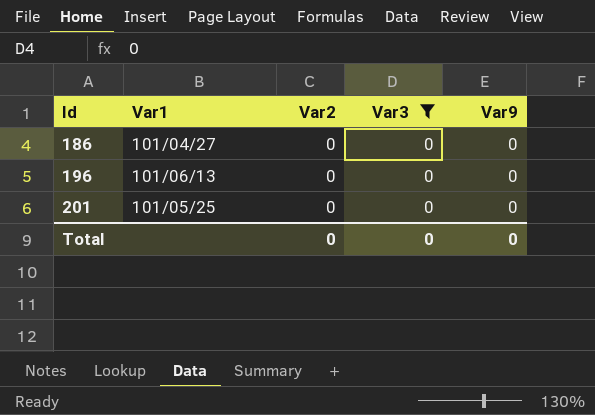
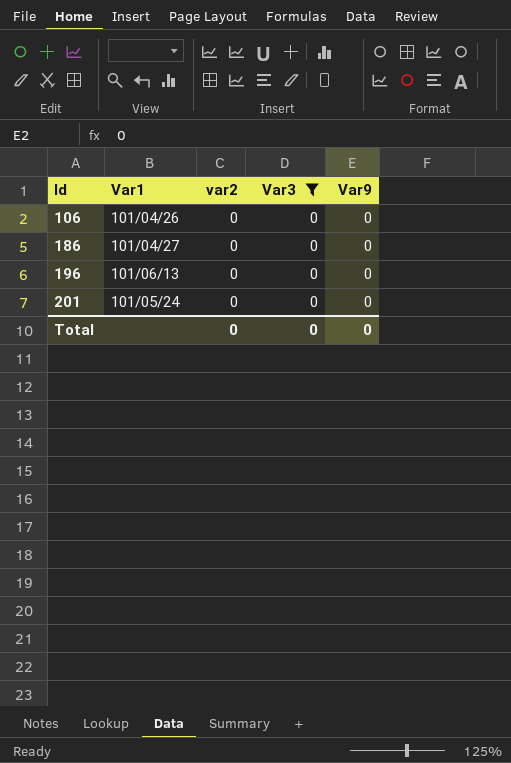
column name: Var2 -> var2
row 106: none -> 101/04/26 | 0 | 0 | 0
201 | Var1: 101/05/25 -> 101/05/24

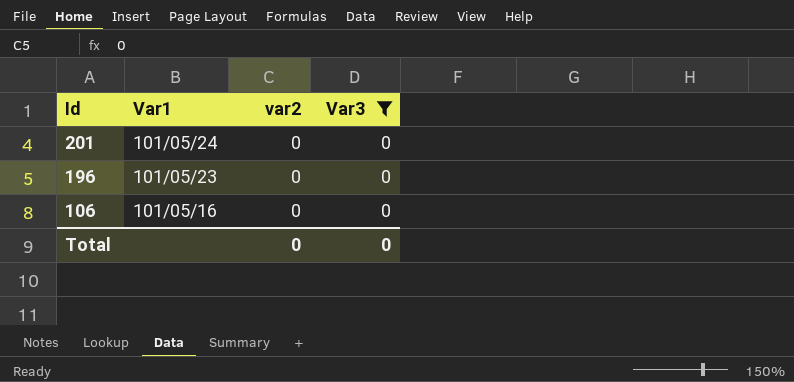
row order: Id ascending -> Id descending
column Var9 | position: 5 -> none
row 186: 101/04/27 | 0 | 0 | 0 -> none
196 | Var1: 101/06/13 -> 101/05/23
106 | Var1: 101/04/26 -> 101/05/16

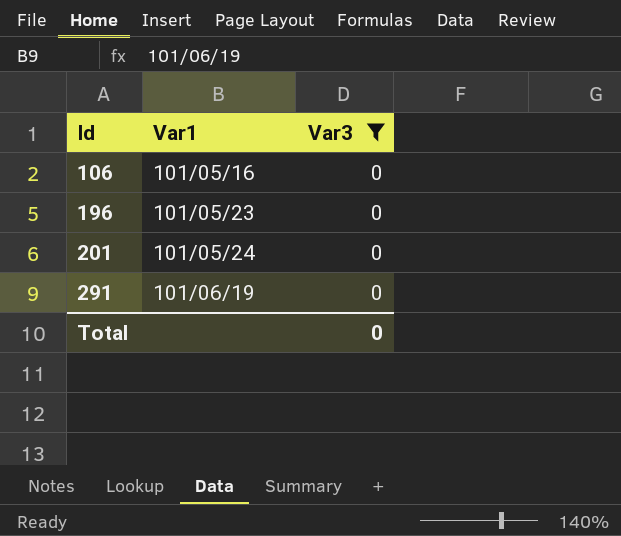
row order: Id descending -> Id ascending
column var2 | position: 3 -> none
row 291: none -> 101/06/19 | 0

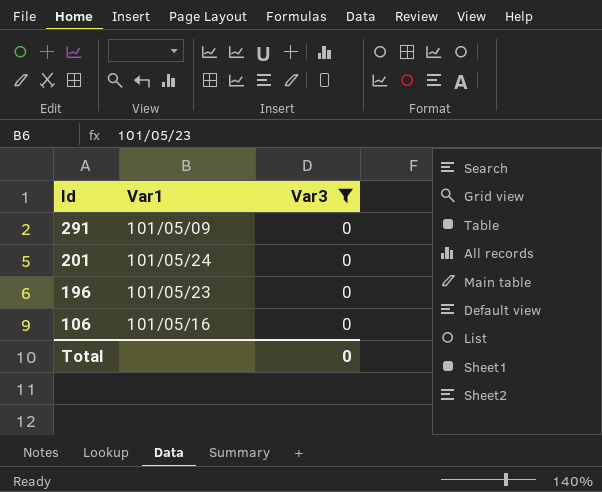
row order: Id ascending -> Id descending
291 | Var1: 101/06/19 -> 101/05/09

